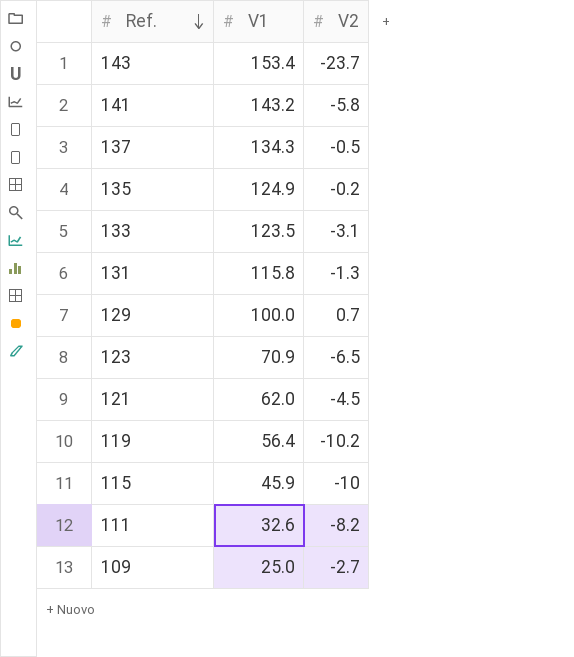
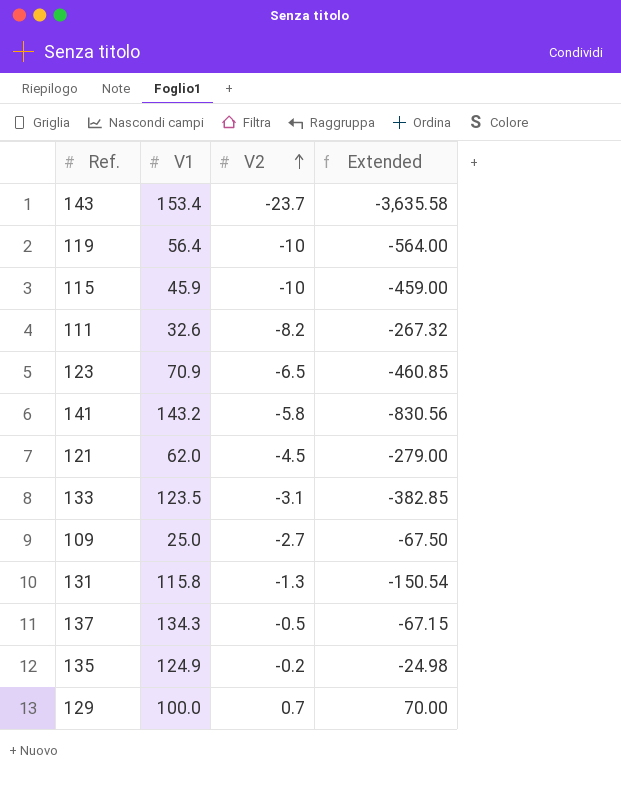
row order: Ref. descending -> V2 ascending
column Extended | formula: none -> [V1] * [V2]
119 | V2: -10.2 -> -10

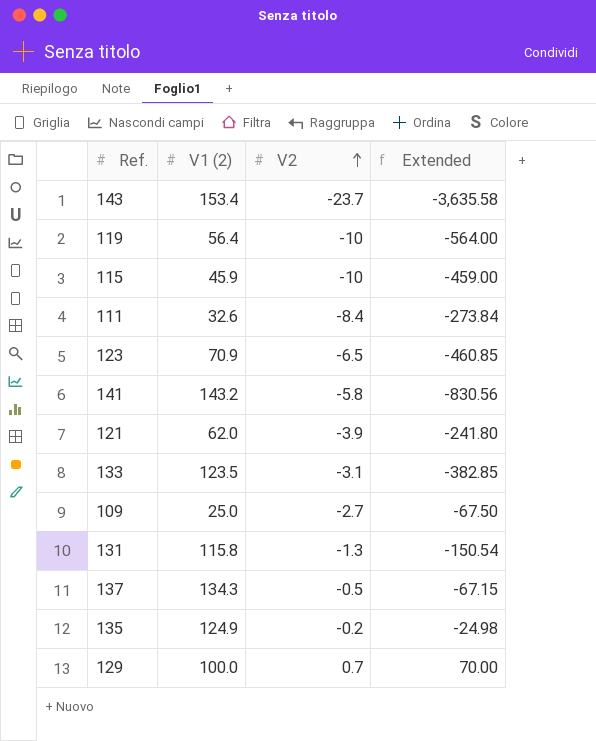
column name: V1 -> V1 (2)
111 | V2: -8.2 -> -8.4
111 | Extended: -267.32 -> -273.84
121 | V2: -4.5 -> -3.9
121 | Extended: -279.00 -> -241.80

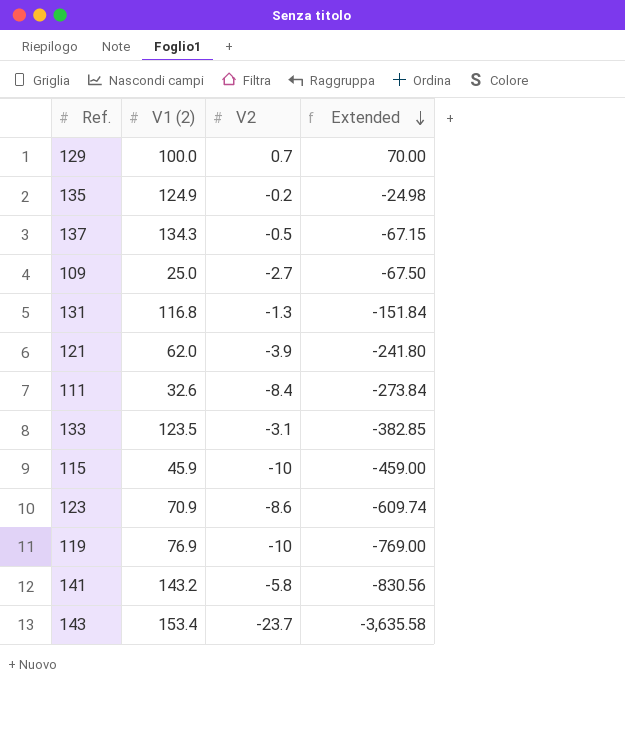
row order: V2 ascending -> Extended descending
131 | V1 (2): 115.8 -> 116.8
131 | Extended: -150.54 -> -151.84
123 | V2: -6.5 -> -8.6
123 | Extended: -460.85 -> -609.74
119 | V1 (2): 56.4 -> 76.9
119 | Extended: -564.00 -> -769.00

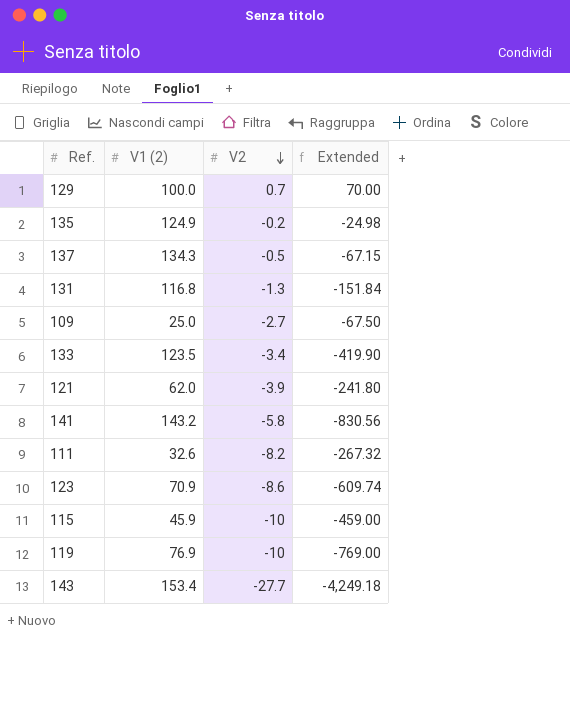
row order: Extended descending -> V2 descending
133 | V2: -3.1 -> -3.4
133 | Extended: -382.85 -> -419.90
111 | V2: -8.4 -> -8.2
111 | Extended: -273.84 -> -267.32
143 | V2: -23.7 -> -27.7
143 | Extended: -3,635.58 -> -4,249.18

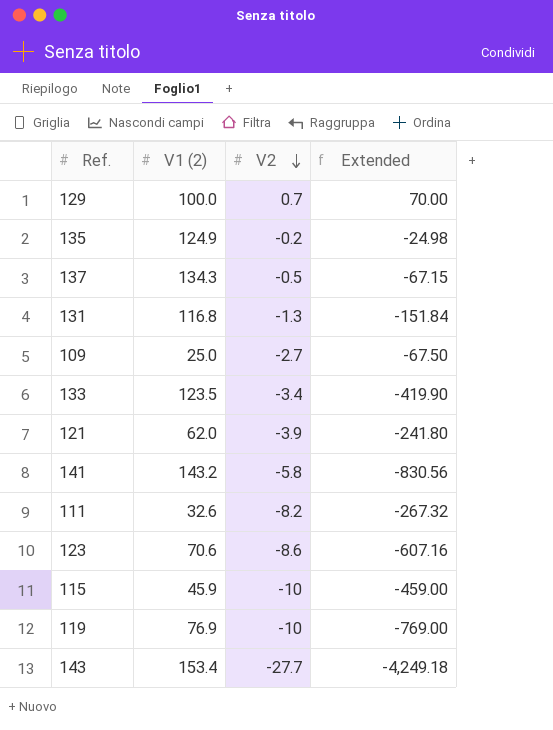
123 | V1 (2): 70.9 -> 70.6
123 | Extended: -609.74 -> -607.16

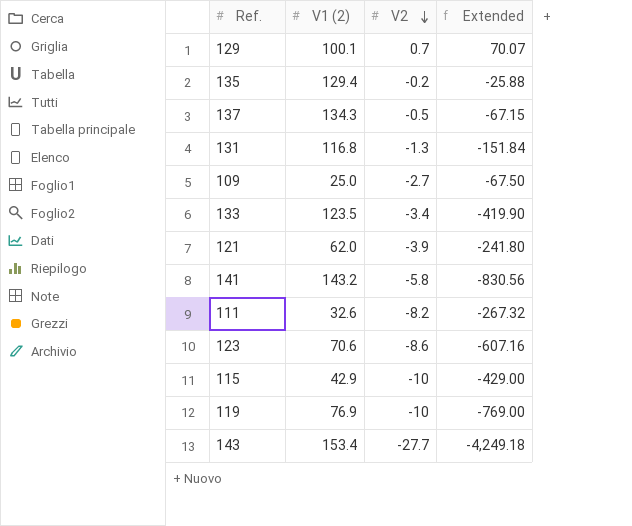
129 | V1 (2): 100.0 -> 100.1
129 | Extended: 70.00 -> 70.07
135 | V1 (2): 124.9 -> 129.4
135 | Extended: -24.98 -> -25.88
115 | V1 (2): 45.9 -> 42.9
115 | Extended: -459.00 -> -429.00

